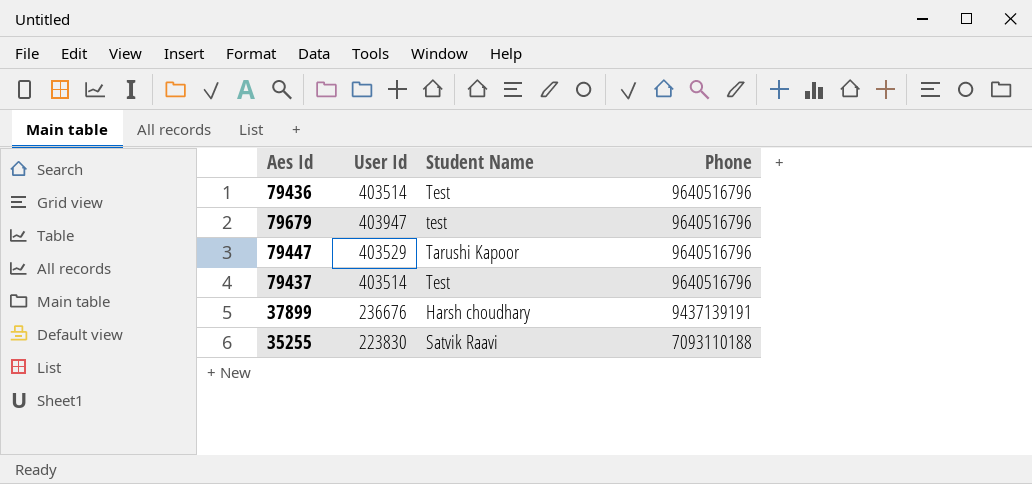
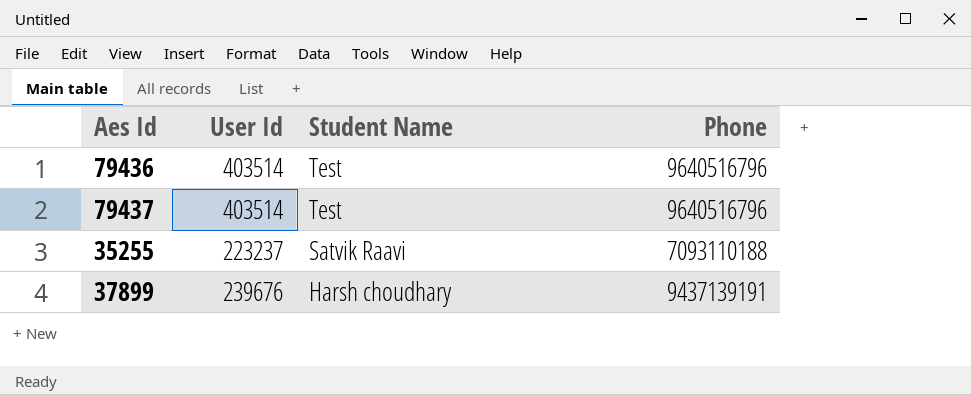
row order: Phone descending -> Student Name descending
row 79679: 403947 | test | 9640516796 -> none
row 79447: 403529 | Tarushi Kapoor | 9640516796 -> none
35255 | User Id: 223830 -> 223237
37899 | User Id: 236676 -> 239676

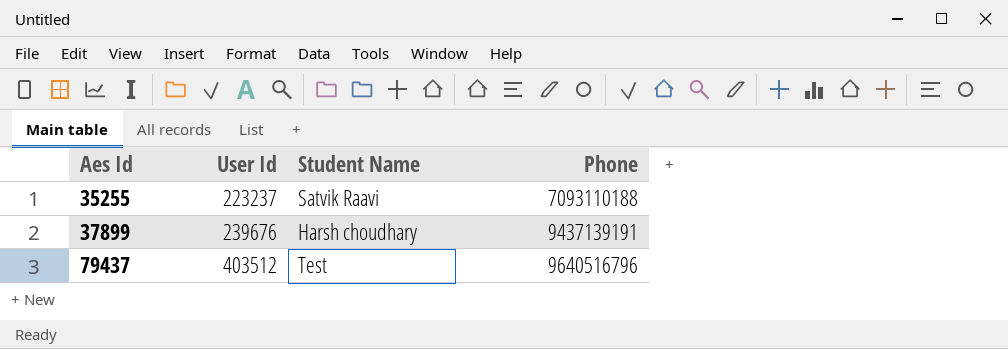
row order: Student Name descending -> Aes Id ascending
row 79436: 403514 | Test | 9640516796 -> none
79437 | User Id: 403514 -> 403512

